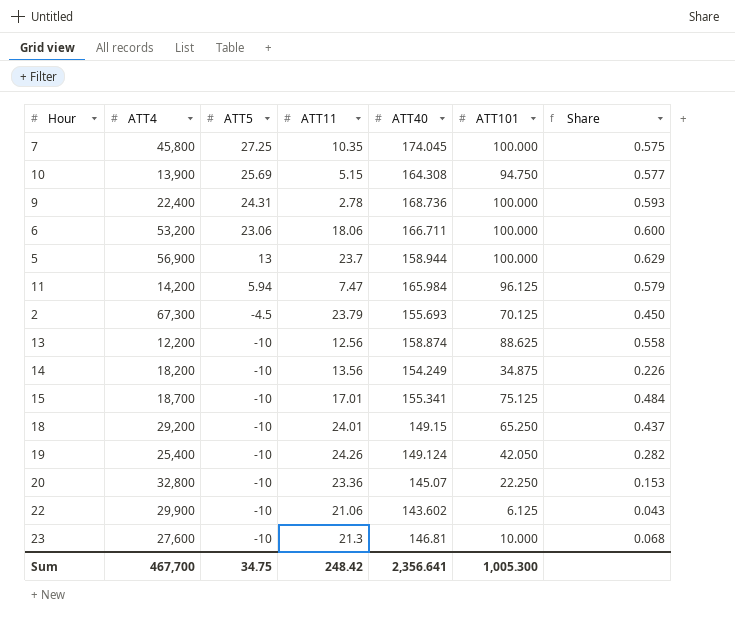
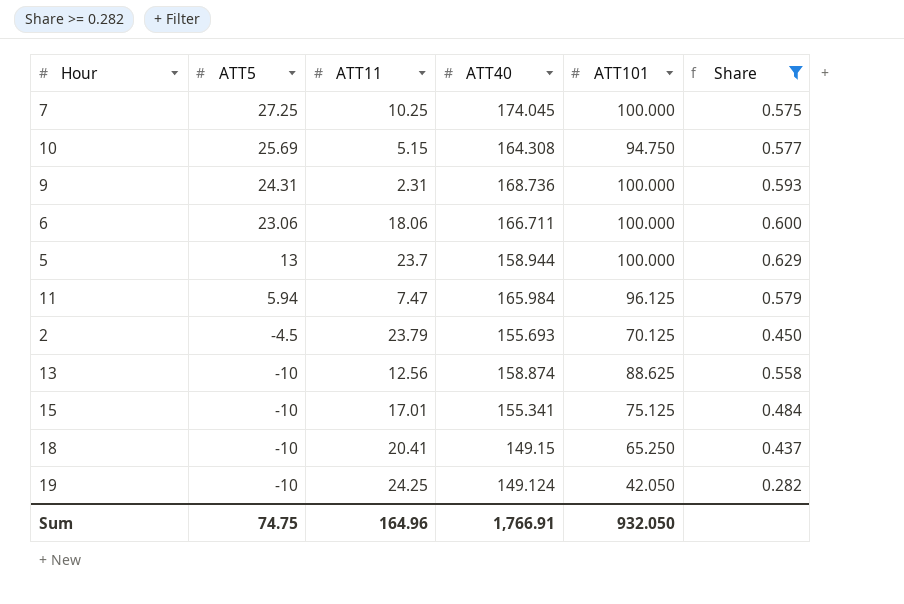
filter: none -> Share >= 0.282
column ATT4 | position: 2 -> none
7 | ATT11: 10.35 -> 10.25
9 | ATT11: 2.78 -> 2.31
18 | ATT11: 24.01 -> 20.41
19 | ATT11: 24.26 -> 24.25
Sum | ATT5: 34.75 -> 74.75
Sum | ATT11: 248.42 -> 164.96
Sum | ATT40: 2,356.641 -> 1,766.91
Sum | ATT101: 1,005.300 -> 932.050

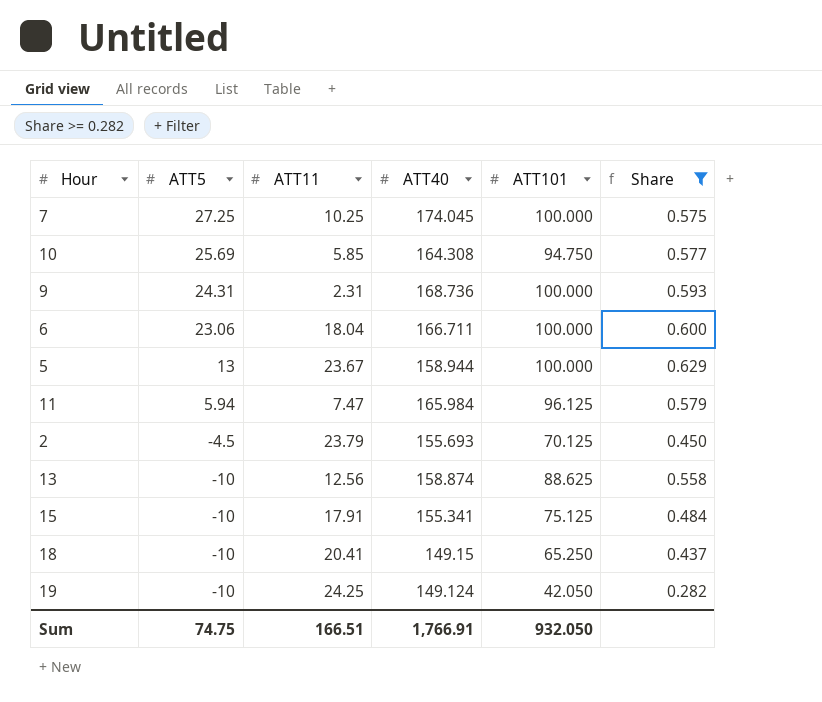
10 | ATT11: 5.15 -> 5.85
6 | ATT11: 18.06 -> 18.04
5 | ATT11: 23.7 -> 23.67
15 | ATT11: 17.01 -> 17.91
Sum | ATT11: 164.96 -> 166.51

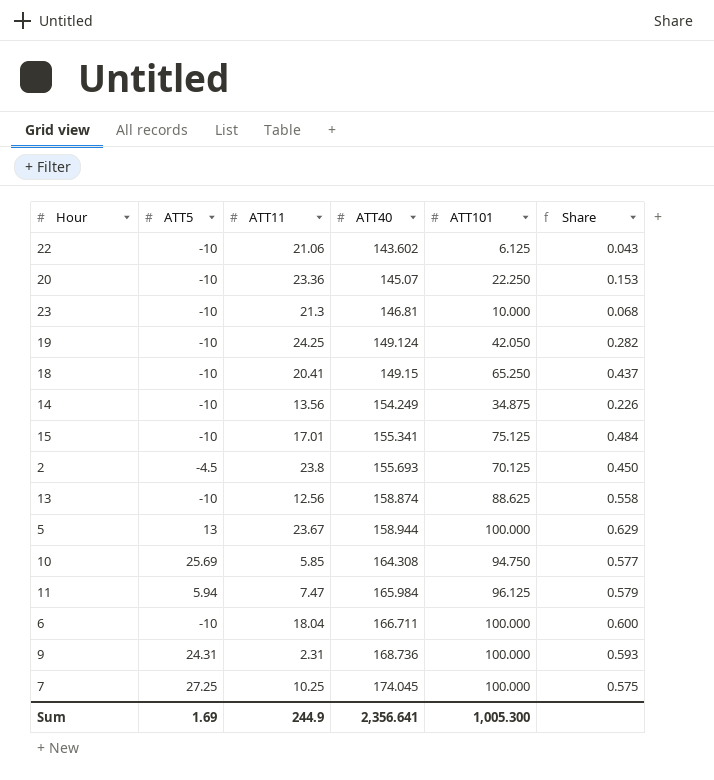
filter: Share >= 0.282 -> none
row order: ATT5 descending -> ATT40 ascending
15 | ATT11: 17.91 -> 17.01
2 | ATT11: 23.79 -> 23.8
6 | ATT5: 23.06 -> -10
Sum | ATT5: 74.75 -> 1.69
Sum | ATT11: 166.51 -> 244.9
Sum | ATT40: 1,766.91 -> 2,356.641
Sum | ATT101: 932.050 -> 1,005.300

